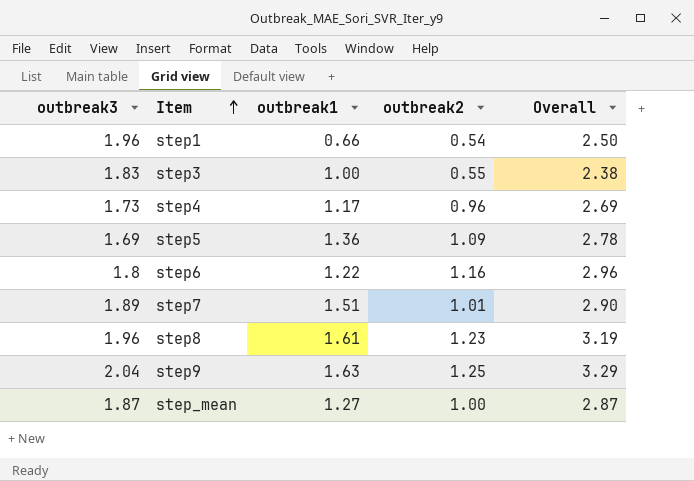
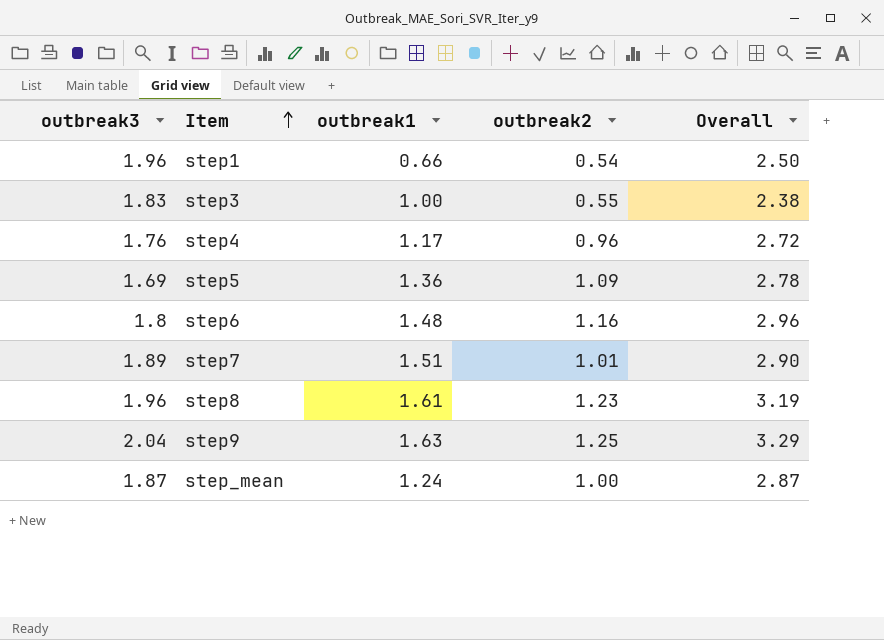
step4 | outbreak3: 1.73 -> 1.76
step4 | Overall: 2.69 -> 2.72
step6 | outbreak1: 1.22 -> 1.48
step_mean | outbreak1: 1.27 -> 1.24

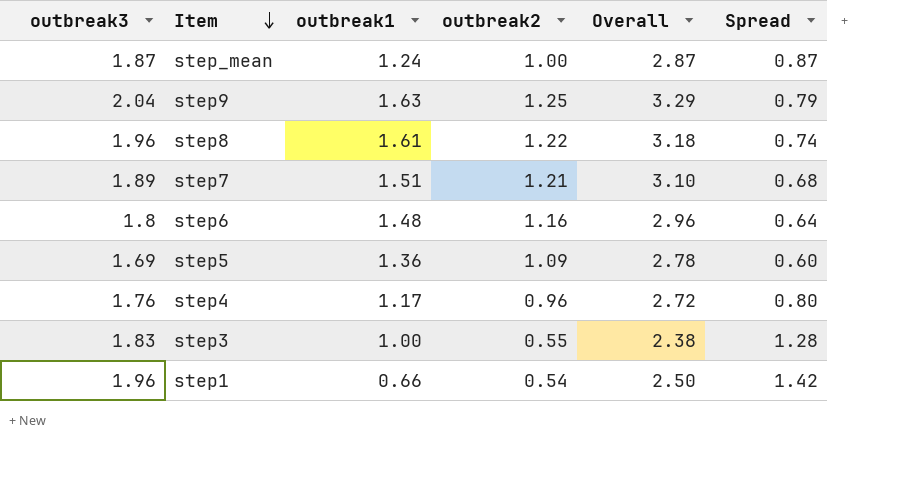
row order: Item ascending -> Item descending
column Spread | formula: none -> [outbreak3] - [outbreak2]
step8 | outbreak2: 1.23 -> 1.22
step8 | Overall: 3.19 -> 3.18
step7 | outbreak2: 1.01 -> 1.21
step7 | Overall: 2.90 -> 3.10

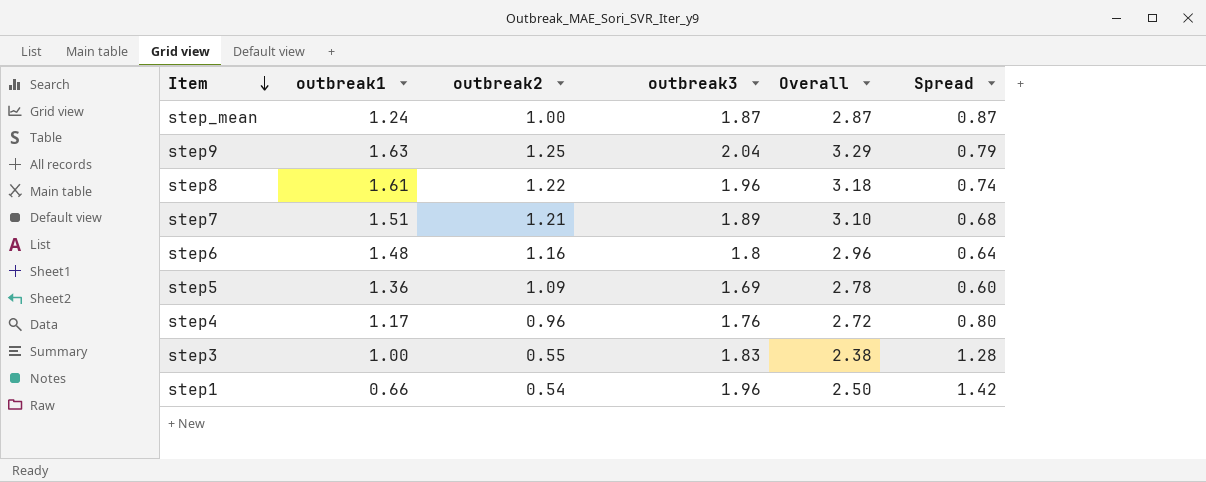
column outbreak3 | position: 1 -> 4

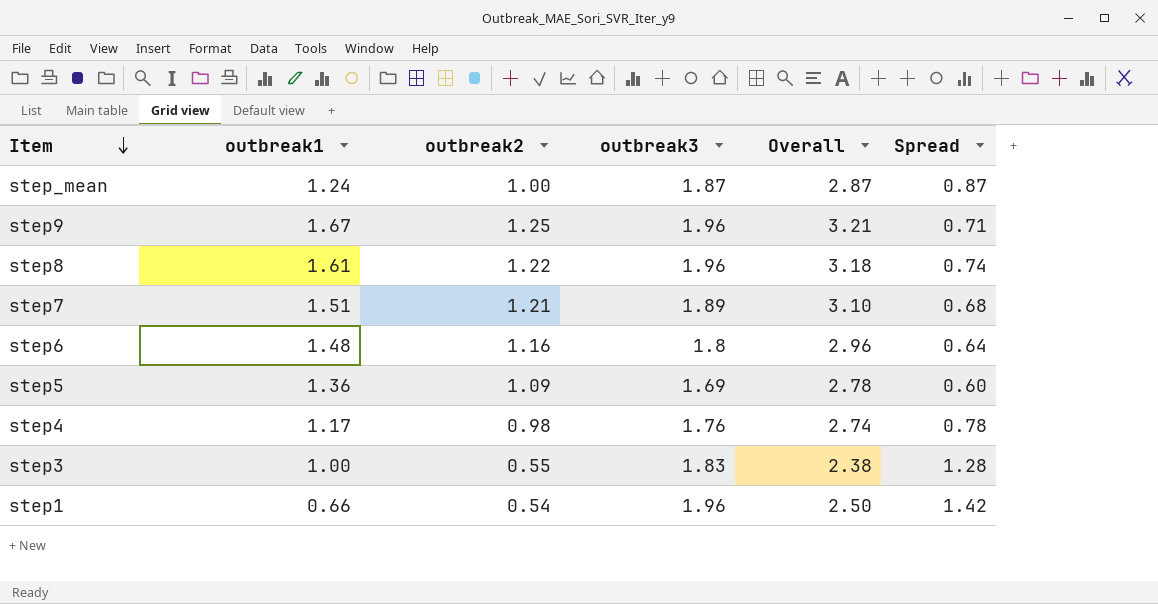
step9 | outbreak1: 1.63 -> 1.67
step9 | outbreak3: 2.04 -> 1.96
step9 | Overall: 3.29 -> 3.21
step9 | Spread: 0.79 -> 0.71
step4 | outbreak2: 0.96 -> 0.98
step4 | Overall: 2.72 -> 2.74
step4 | Spread: 0.80 -> 0.78

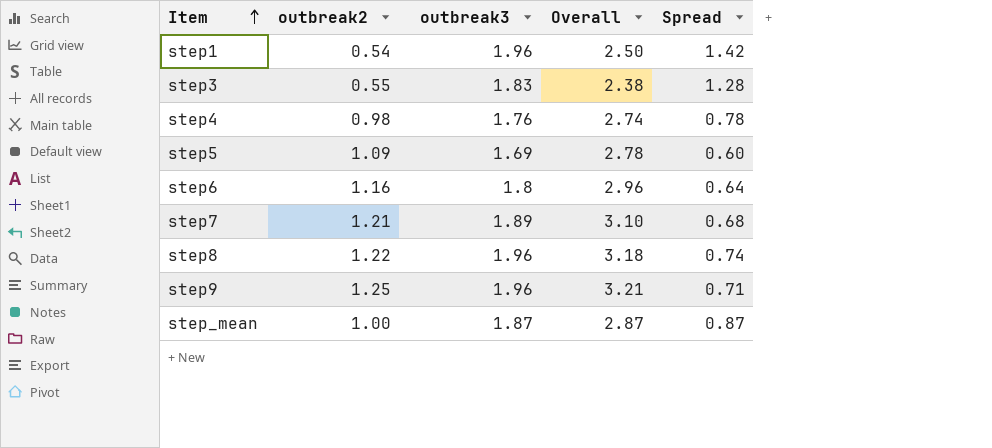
row order: Item descending -> Item ascending
column outbreak1 | position: 2 -> none

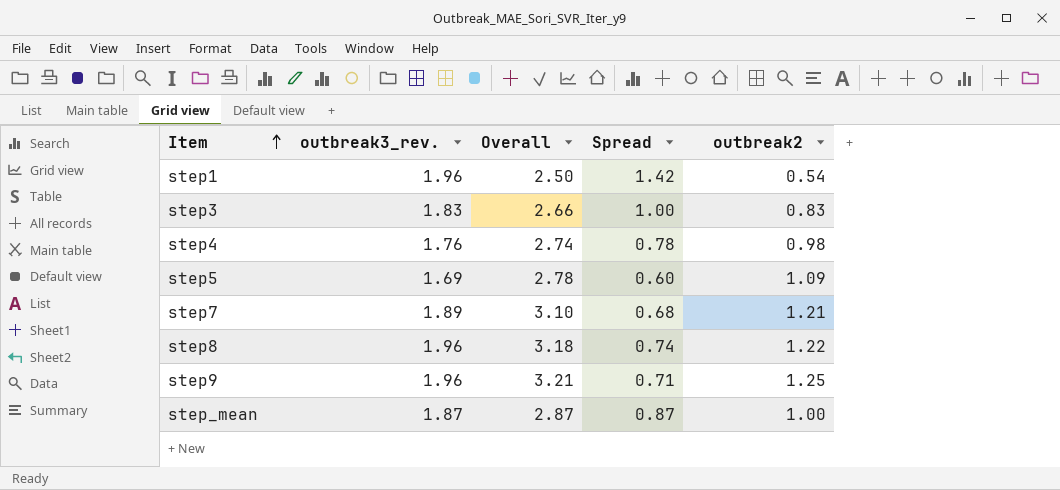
column name: outbreak3 -> outbreak3_rev.
column outbreak2 | position: 2 -> 5
row step6: 1.16 | 1.8 | 2.96 | 0.64 -> none
step3 | Overall: 2.38 -> 2.66
step3 | Spread: 1.28 -> 1.00
step3 | outbreak2: 0.55 -> 0.83

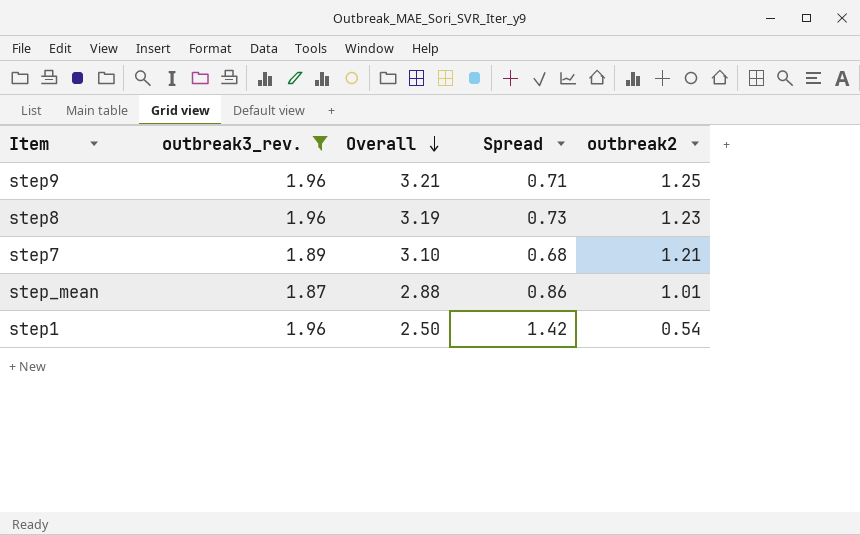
filter: none -> outbreak3_rev. >= 1.87
row order: Item ascending -> Overall descending
step8 | Overall: 3.18 -> 3.19
step8 | Spread: 0.74 -> 0.73
step8 | outbreak2: 1.22 -> 1.23
step_mean | Overall: 2.87 -> 2.88
step_mean | Spread: 0.87 -> 0.86
step_mean | outbreak2: 1.00 -> 1.01

